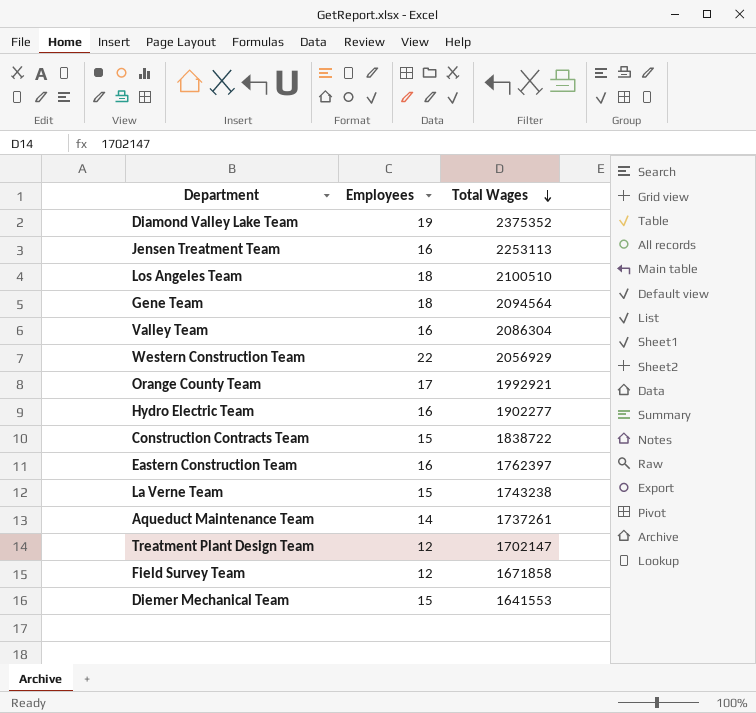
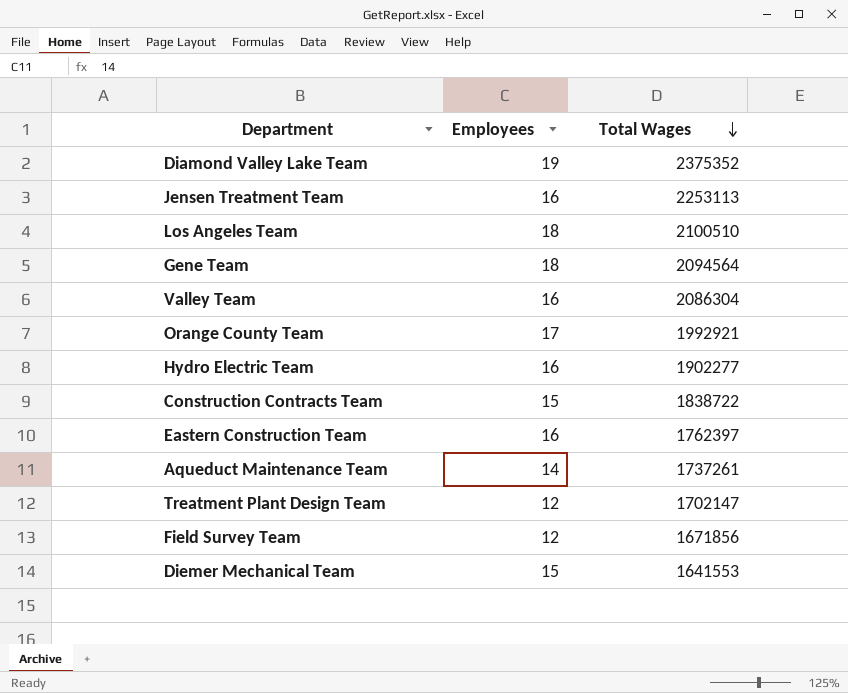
row Western Construction Team: 22 | 2056929 -> none
row La Verne Team: 15 | 1743238 -> none
Field Survey Team | Total Wages: 1671858 -> 1671856

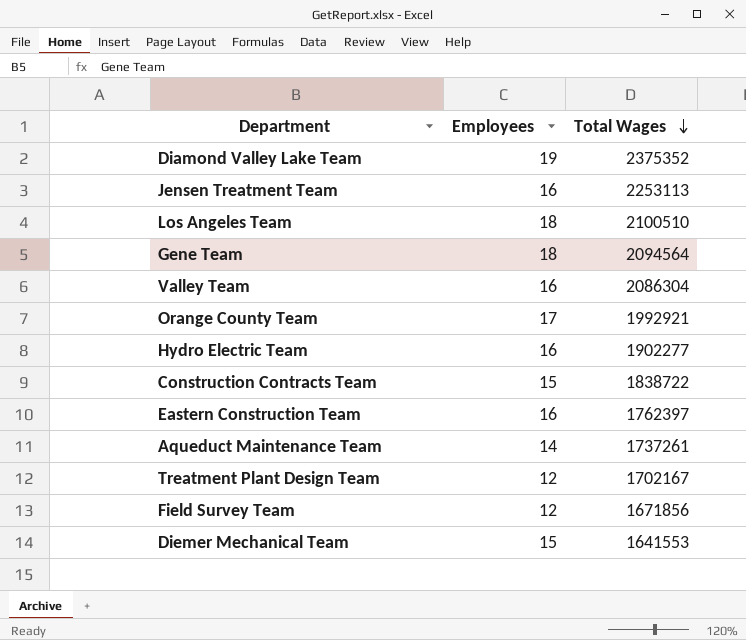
Treatment Plant Design Team | Total Wages: 1702147 -> 1702167

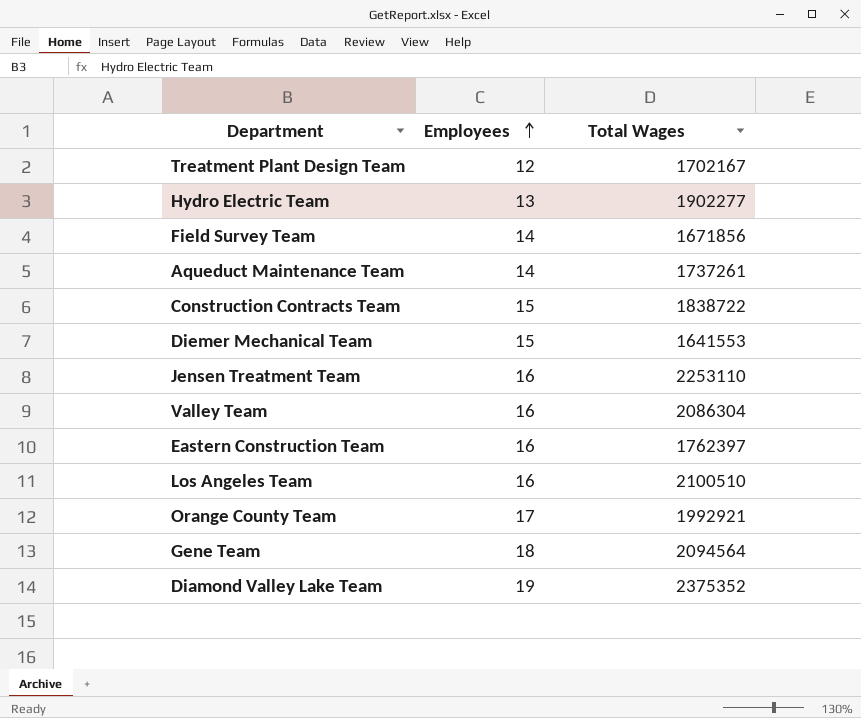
row order: Total Wages descending -> Employees ascending
Hydro Electric Team | Employees: 16 -> 13
Field Survey Team | Employees: 12 -> 14
Jensen Treatment Team | Total Wages: 2253113 -> 2253110
Los Angeles Team | Employees: 18 -> 16

